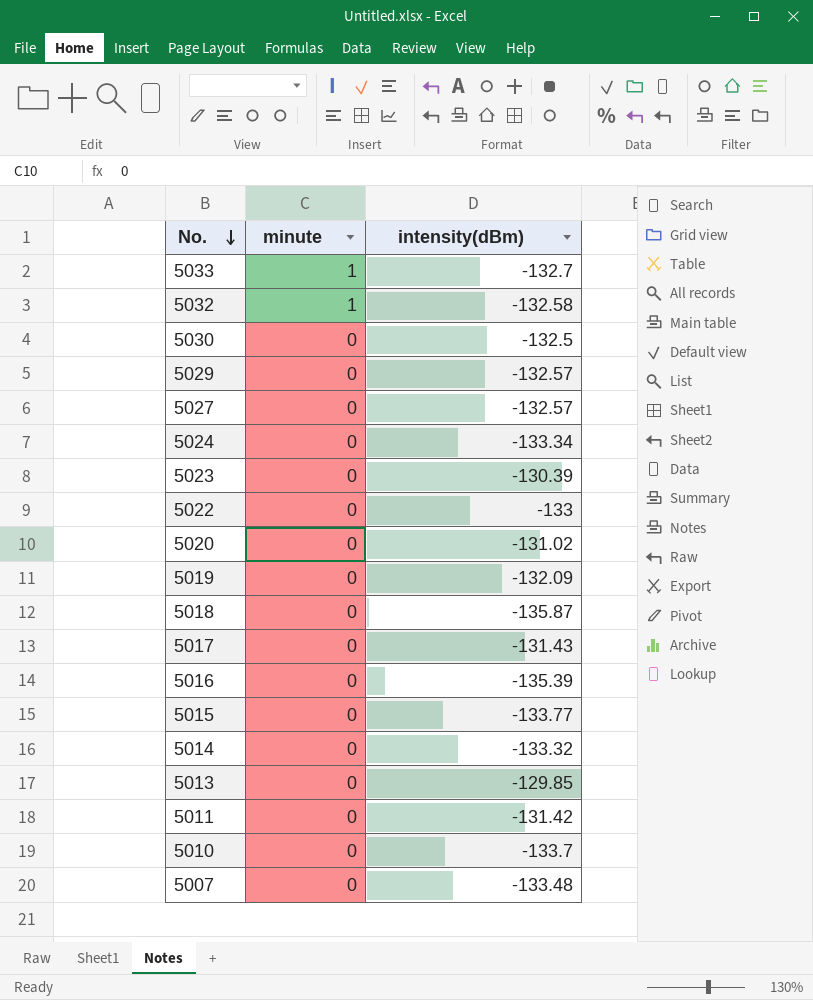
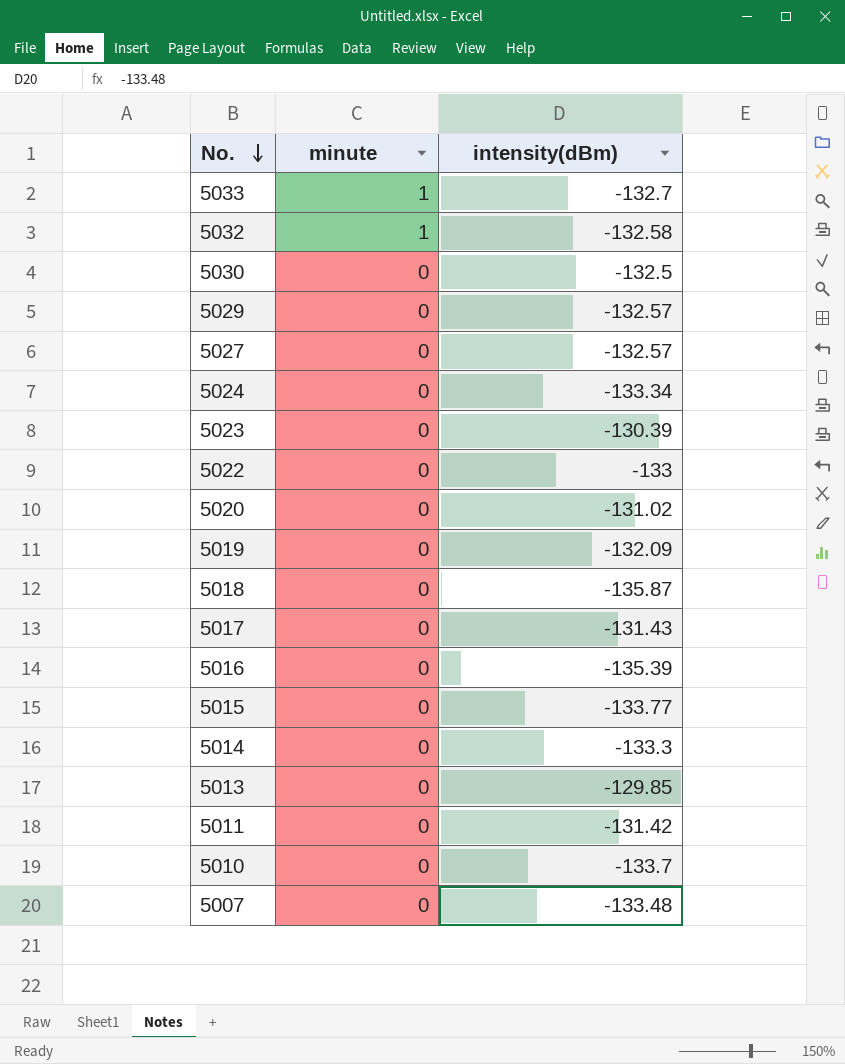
5014 | intensity(dBm): -133.32 -> -133.3

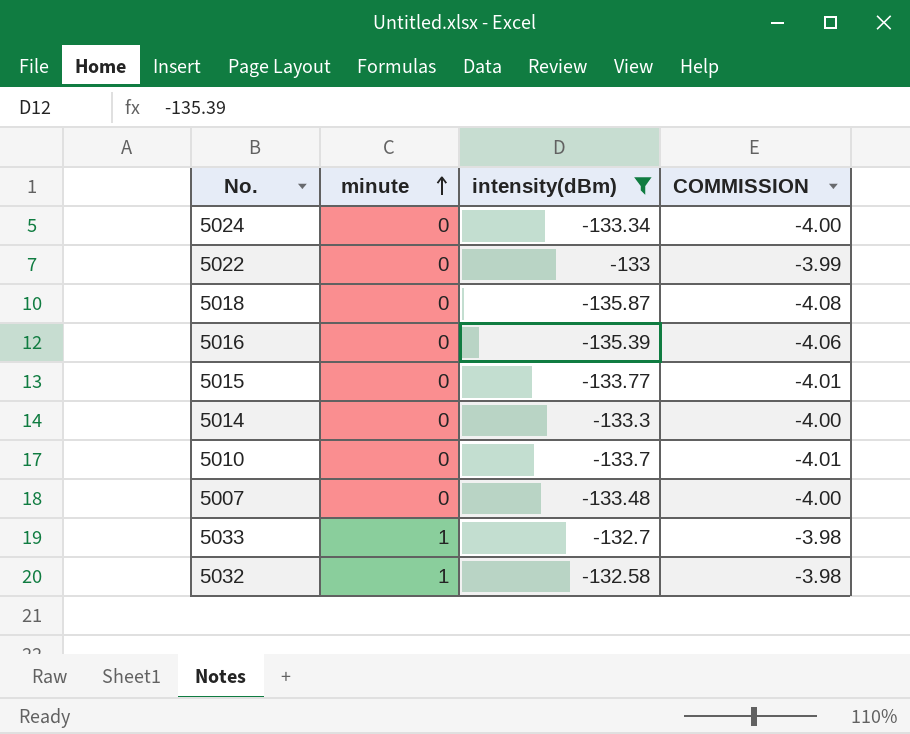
filter: none -> intensity(dBm) <= -132.58
row order: No. descending -> minute ascending
column COMMISSION | formula: none -> [intensity(dBm)] * 0.03

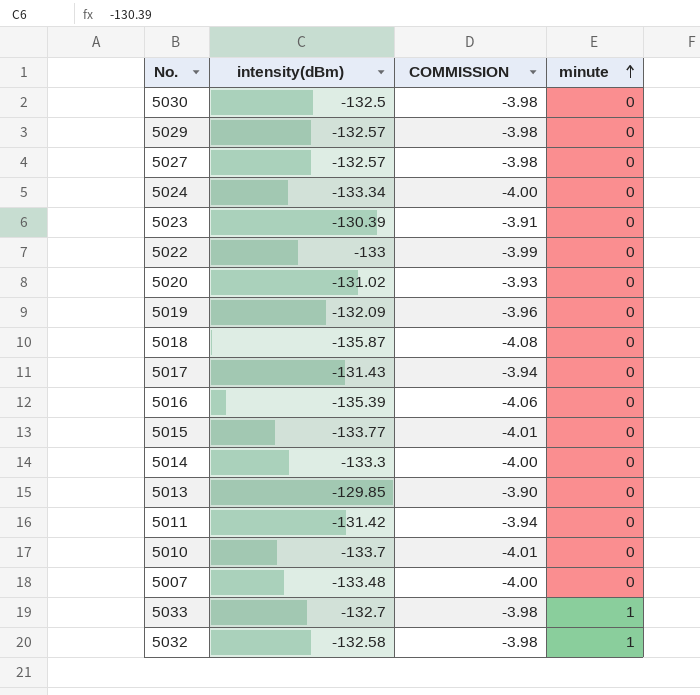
filter: intensity(dBm) <= -132.58 -> none
column minute | position: 2 -> 4

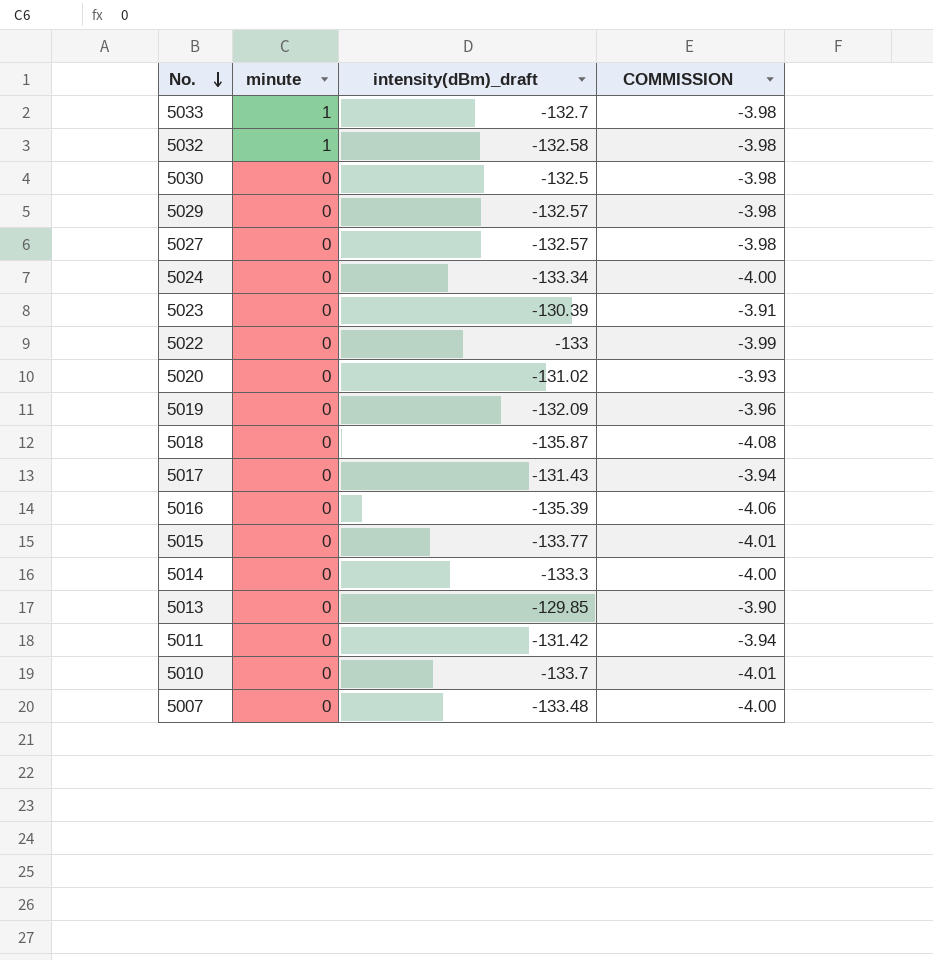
row order: minute ascending -> No. descending
column minute | position: 4 -> 2
column name: intensity(dBm) -> intensity(dBm)_draft

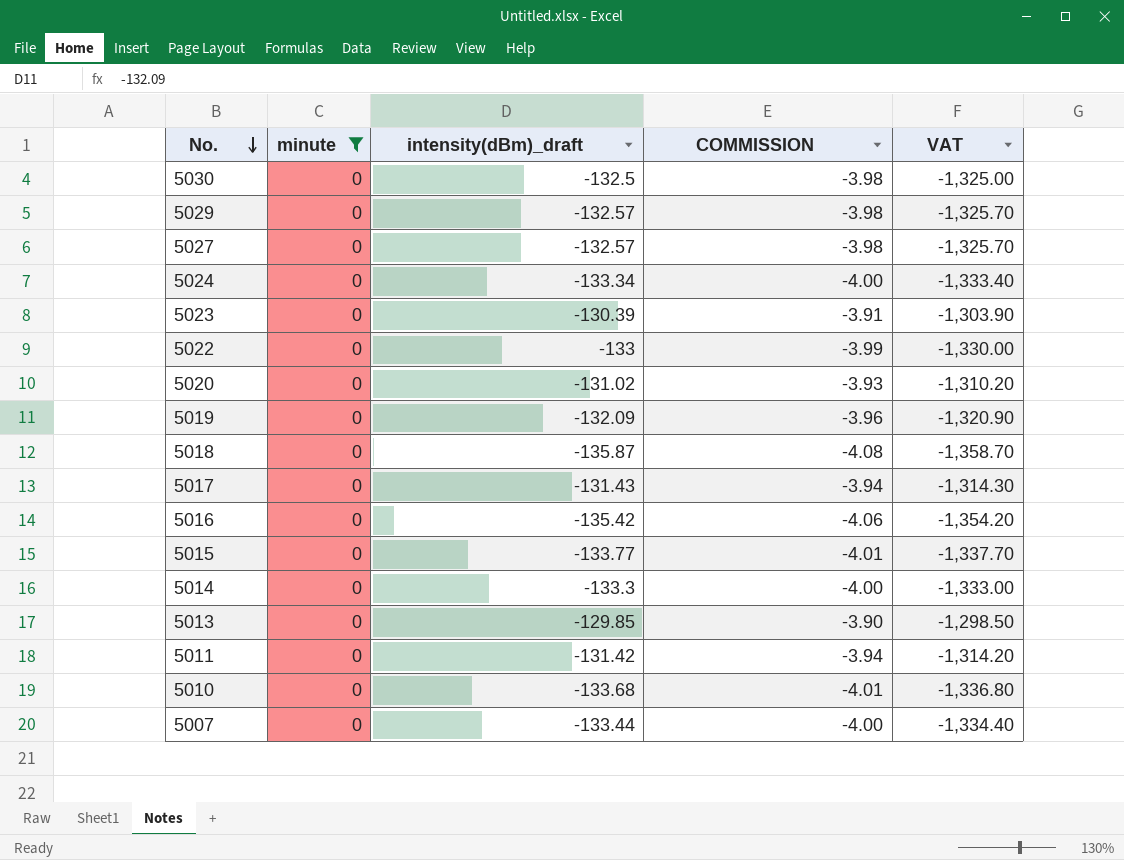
filter: none -> minute = 0
column VAT | formula: none -> [intensity(dBm)_draft] * 10
5016 | intensity(dBm)_draft: -135.39 -> -135.42
5010 | intensity(dBm)_draft: -133.7 -> -133.68
5007 | intensity(dBm)_draft: -133.48 -> -133.44

